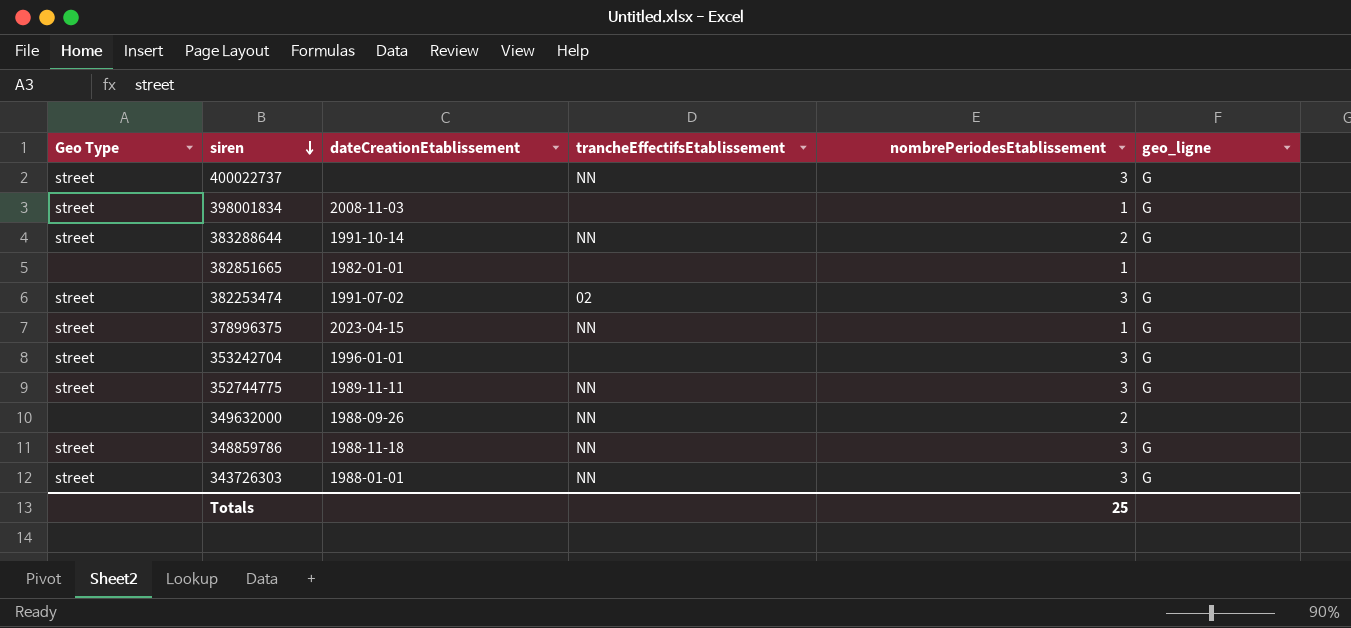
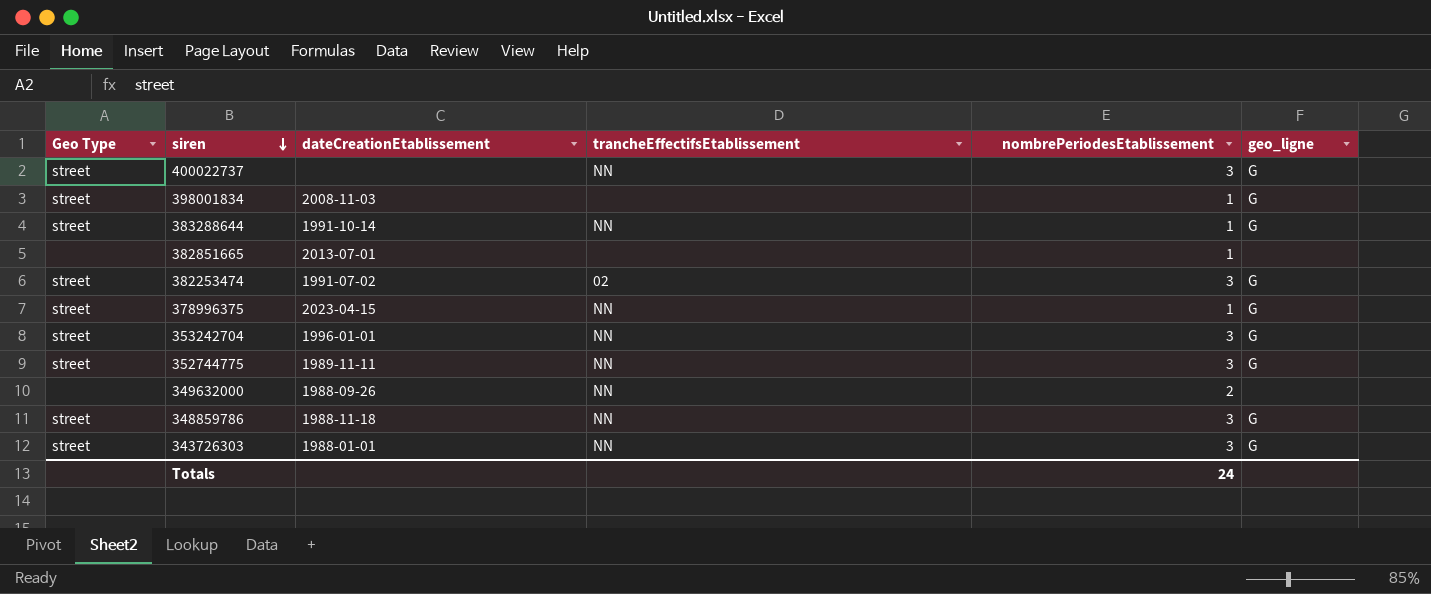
383288644 | nombrePeriodesEtablissement: 2 -> 1
382851665 | dateCreationEtablissement: 1982-01-01 -> 2013-07-01
353242704 | trancheEffectifsEtablissement: none -> NN
Totals | nombrePeriodesEtablissement: 25 -> 24

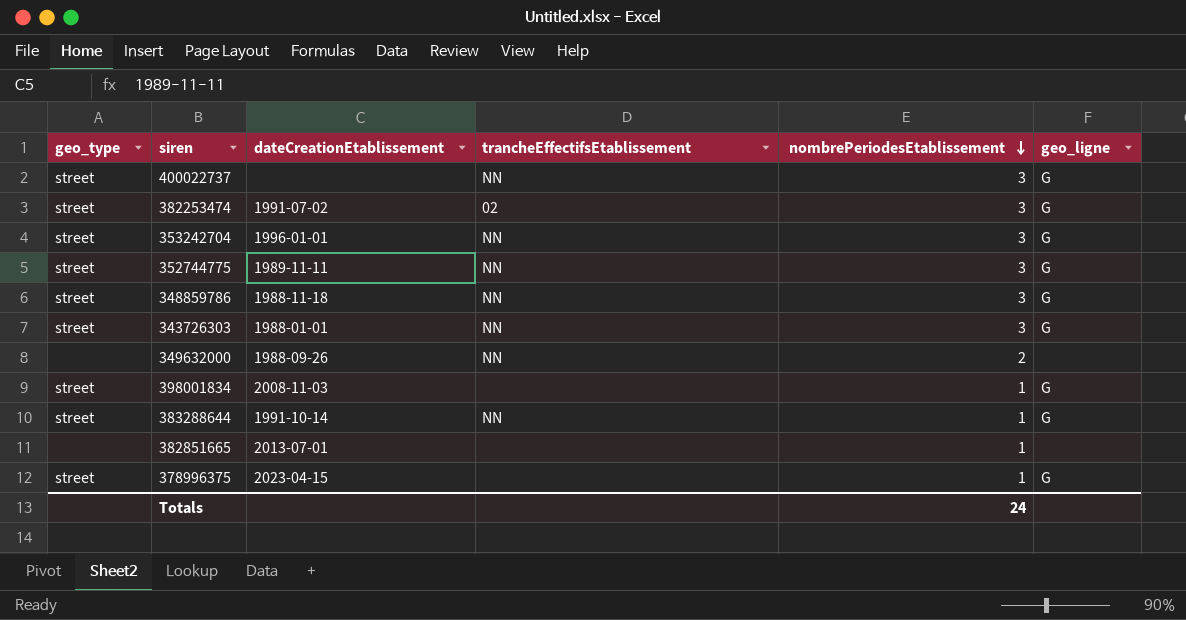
row order: siren descending -> nombrePeriodesEtablissement descending
column name: Geo Type -> geo_type
378996375 | trancheEffectifsEtablissement: NN -> none

